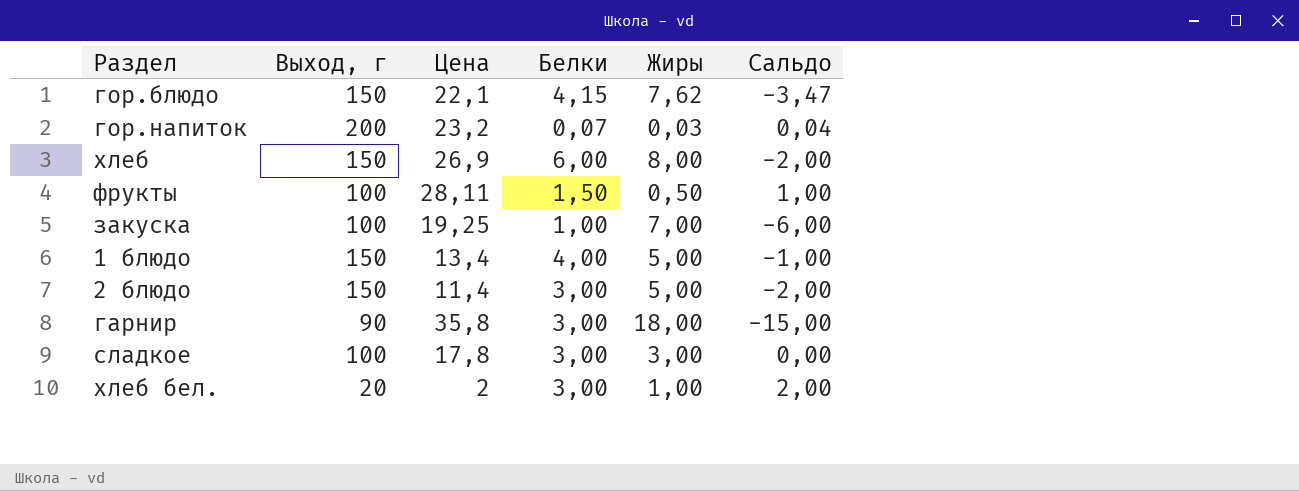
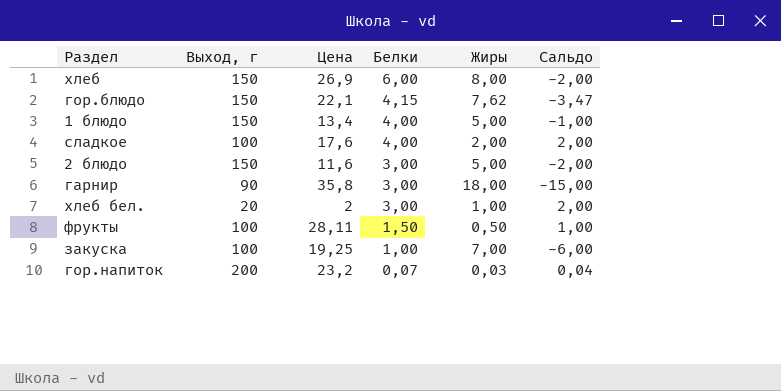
row order: none -> Белки descending
сладкое | Цена: 17,8 -> 17,6
сладкое | Белки: 3,00 -> 4,00
сладкое | Жиры: 3,00 -> 2,00
сладкое | Сальдо: 0,00 -> 2,00
2 блюдо | Цена: 11,4 -> 11,6

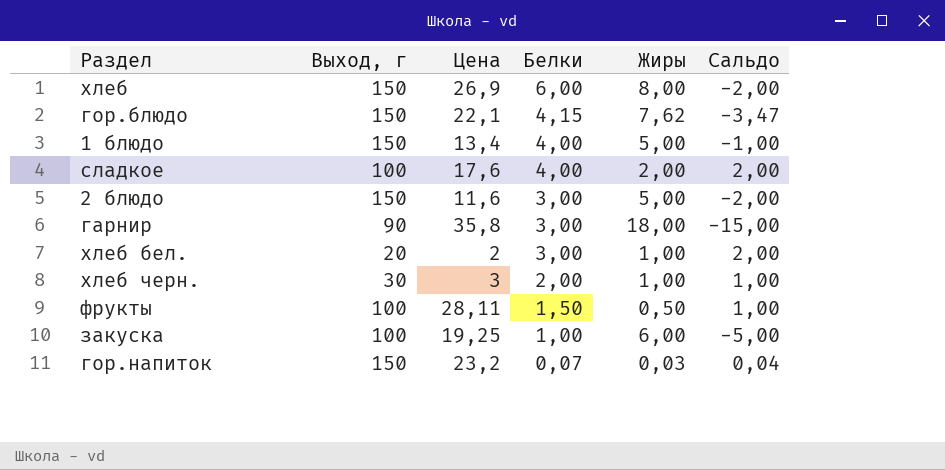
row хлеб черн.: none -> 30 | 3 | 2,00 | 1,00 | 1,00
закуска | Жиры: 7,00 -> 6,00
закуска | Сальдо: -6,00 -> -5,00
гор.напиток | Выход, г: 200 -> 150

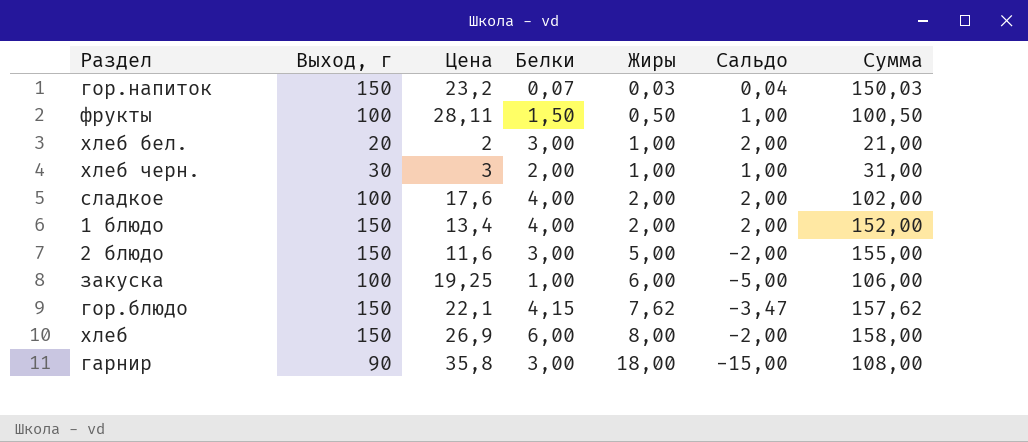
row order: Белки descending -> Жиры ascending
column Сумма | formula: none -> [Выход, г] + [Жиры]
1 блюдо | Жиры: 5,00 -> 2,00
1 блюдо | Сальдо: -1,00 -> 2,00

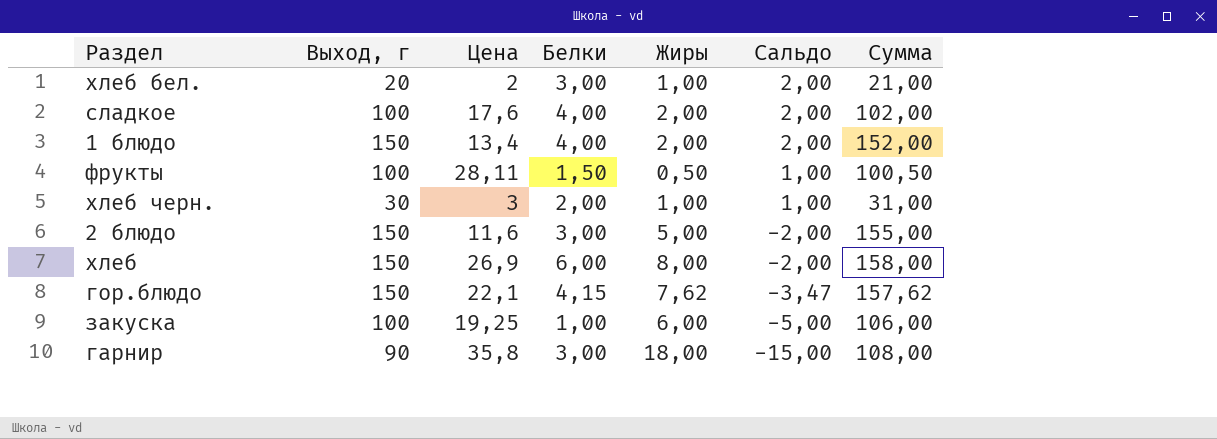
row order: Жиры ascending -> Сальдо descending
row гор.напиток: 150 | 23,2 | 0,07 | 0,03 | 0,04 | 150,03 -> none

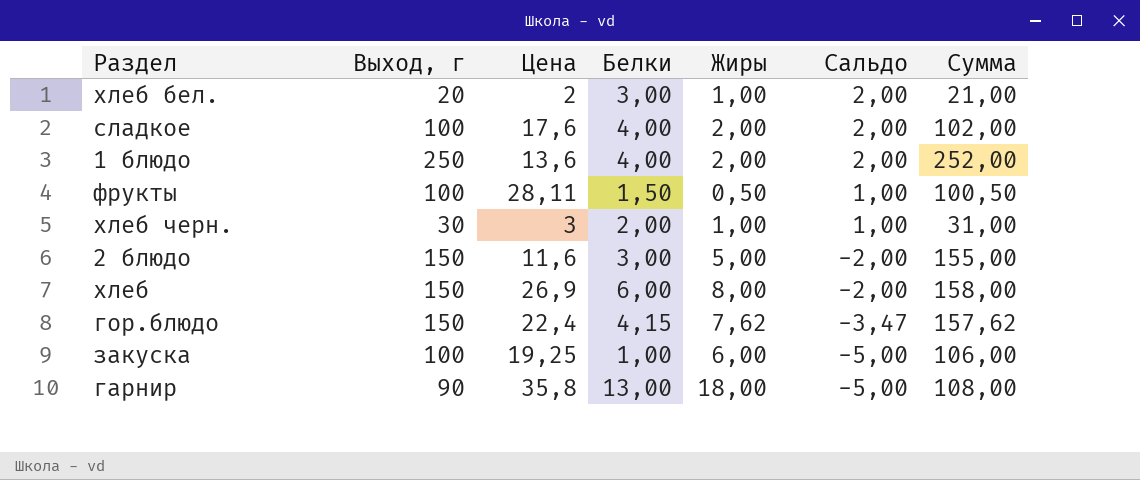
1 блюдо | Выход, г: 150 -> 250
1 блюдо | Цена: 13,4 -> 13,6
1 блюдо | Сумма: 152,00 -> 252,00
гор.блюдо | Цена: 22,1 -> 22,4
гарнир | Белки: 3,00 -> 13,00
гарнир | Сальдо: -15,00 -> -5,00

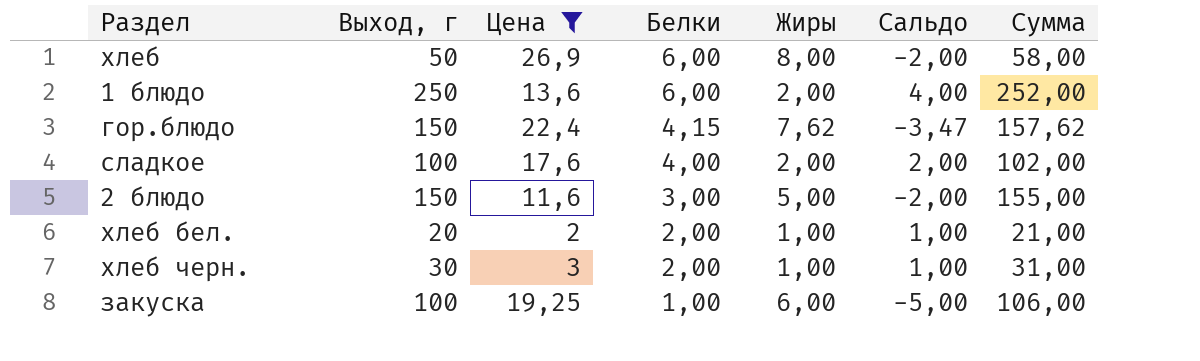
filter: none -> Цена <= 26,9
row order: Сальдо descending -> Белки descending
хлеб | Выход, г: 150 -> 50
хлеб | Сумма: 158,00 -> 58,00
1 блюдо | Белки: 4,00 -> 6,00
1 блюдо | Сальдо: 2,00 -> 4,00
хлеб бел. | Белки: 3,00 -> 2,00
хлеб бел. | Сальдо: 2,00 -> 1,00

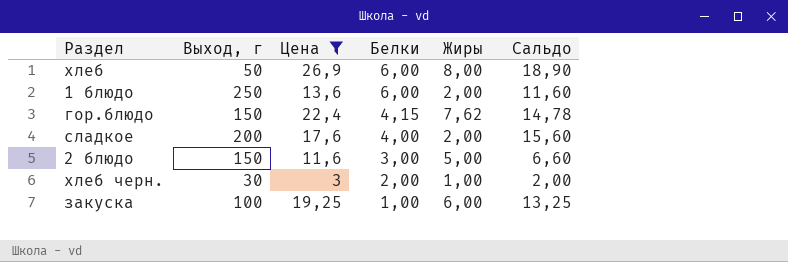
column Сумма | formula: [Выход, г] + [Жиры] -> none
column Сальдо | formula: [Белки] - [Жиры] -> [Цена] - [Жиры]
row хлеб бел.: 20 | 2 | 2,00 | 1,00 | 1,00 | 21,00 -> none
сладкое | Выход, г: 100 -> 200

